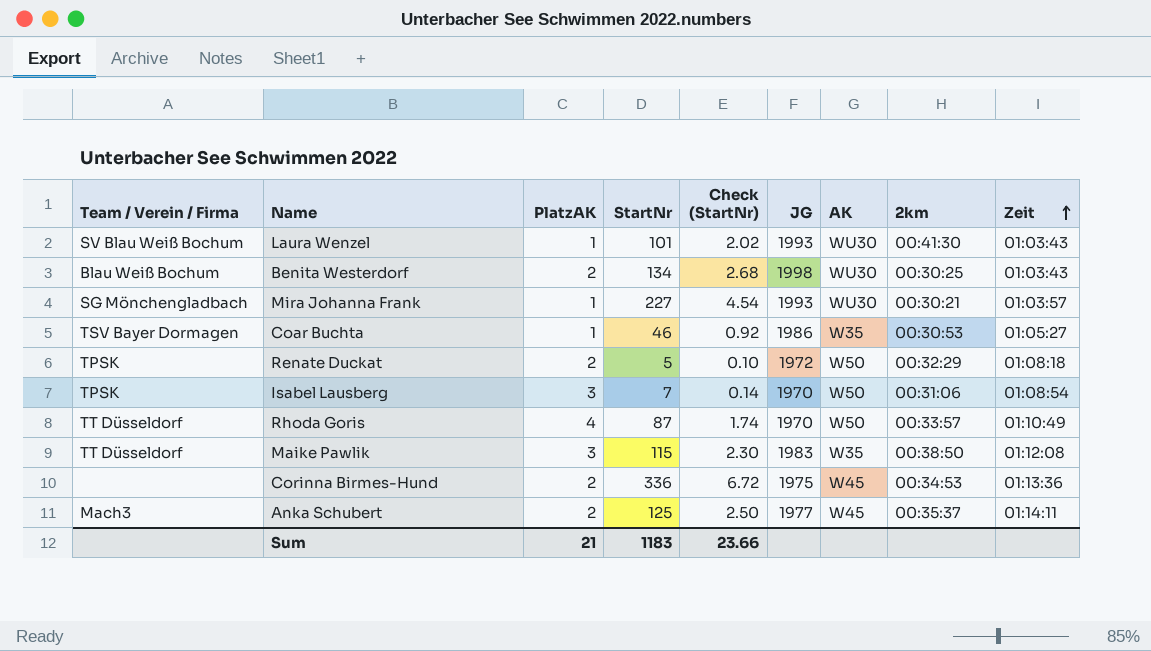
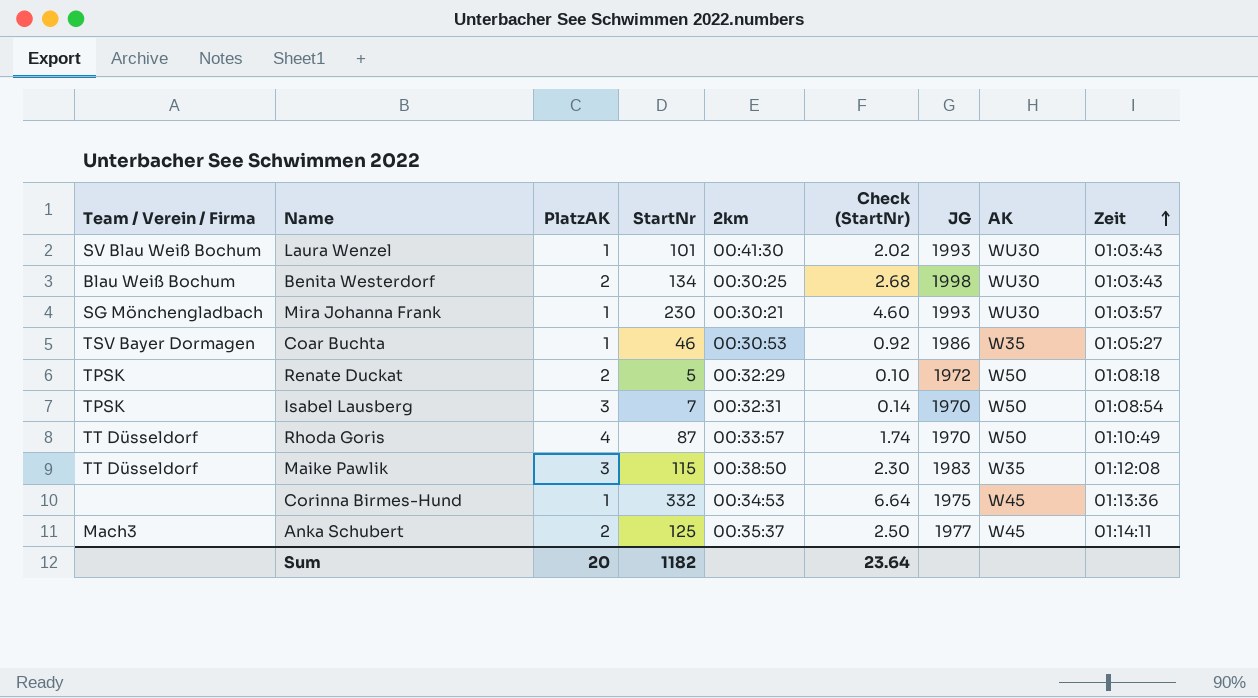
column 2km | position: 8 -> 5
Mira Johanna Frank | StartNr: 227 -> 230
Mira Johanna Frank | Check (StartNr): 4.54 -> 4.60
Isabel Lausberg | 2km: 00:31:06 -> 00:32:31
Corinna Birmes-Hund | PlatzAK: 2 -> 1
Corinna Birmes-Hund | StartNr: 336 -> 332
Corinna Birmes-Hund | Check (StartNr): 6.72 -> 6.64
Sum | PlatzAK: 21 -> 20
Sum | StartNr: 1183 -> 1182
Sum | Check (StartNr): 23.66 -> 23.64

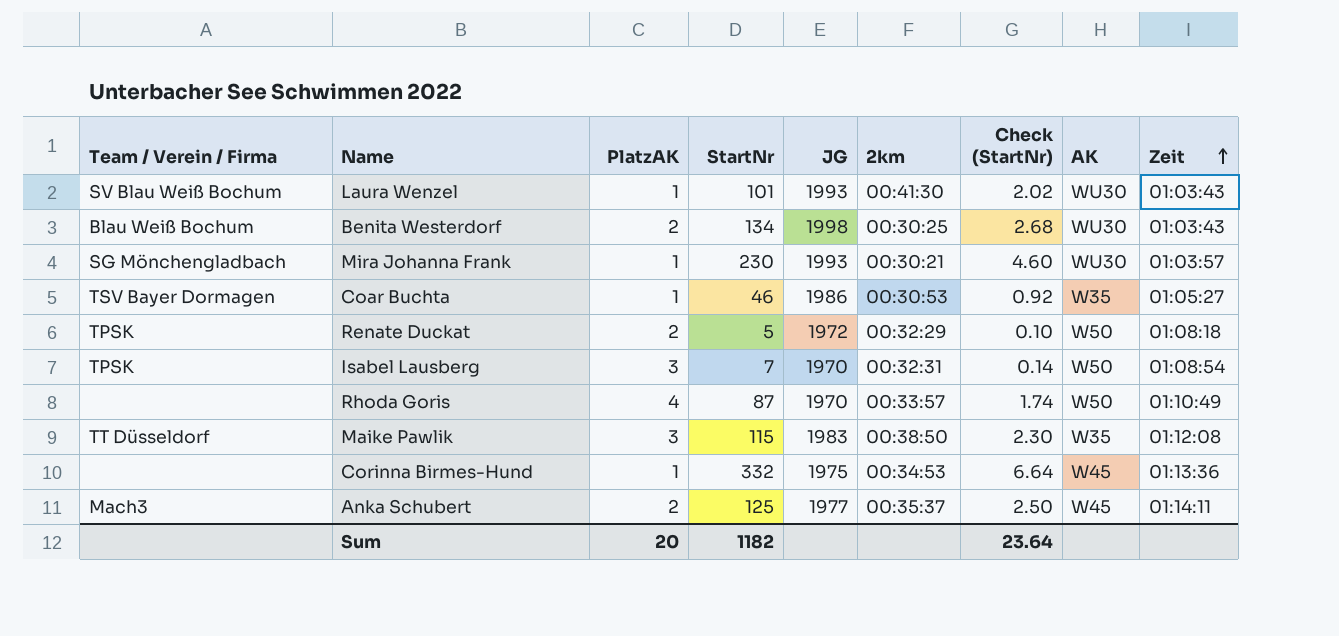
column JG | position: 7 -> 5
Rhoda Goris | Team / Verein / Firma: TT Düsseldorf -> none

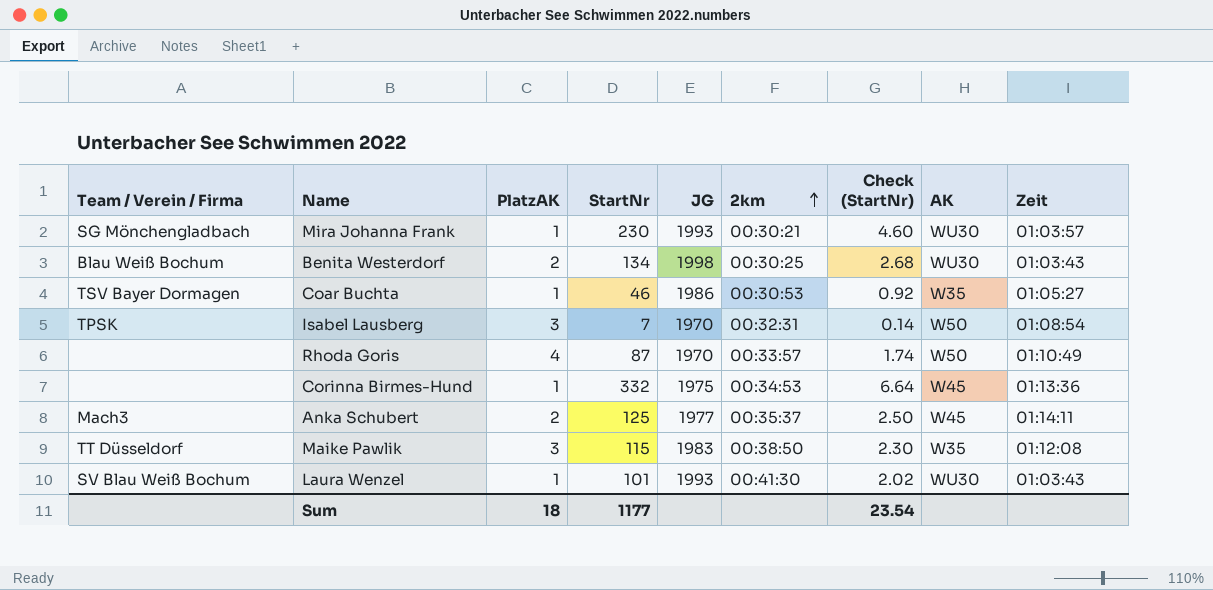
row order: Zeit ascending -> 2km ascending
row Renate Duckat: TPSK | 2 | 5 | 1972 | 00:32:29 | 0.10 | W50 | 01:08:18 -> none
Sum | PlatzAK: 20 -> 18
Sum | StartNr: 1182 -> 1177
Sum | Check (StartNr): 23.64 -> 23.54

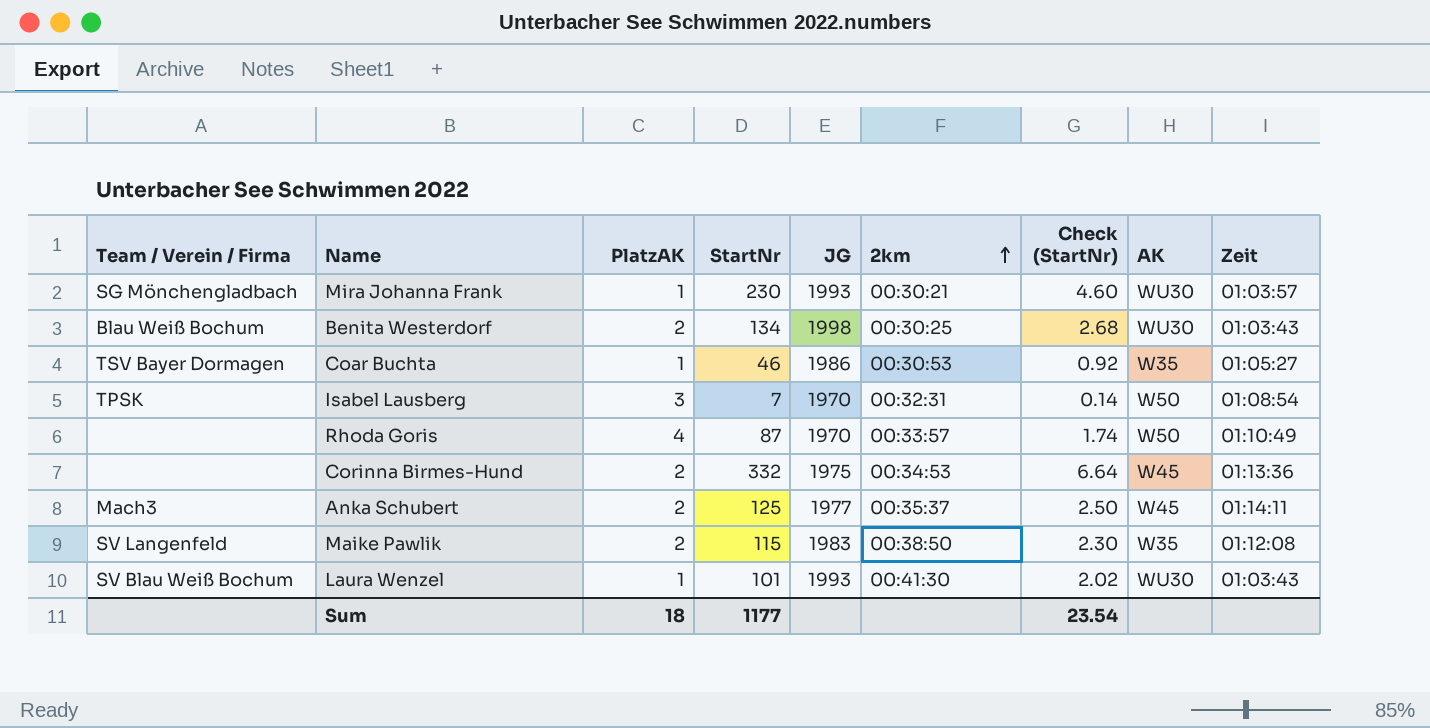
Corinna Birmes-Hund | PlatzAK: 1 -> 2
Maike Pawlik | Team / Verein / Firma: TT Düsseldorf -> SV Langenfeld
Maike Pawlik | PlatzAK: 3 -> 2

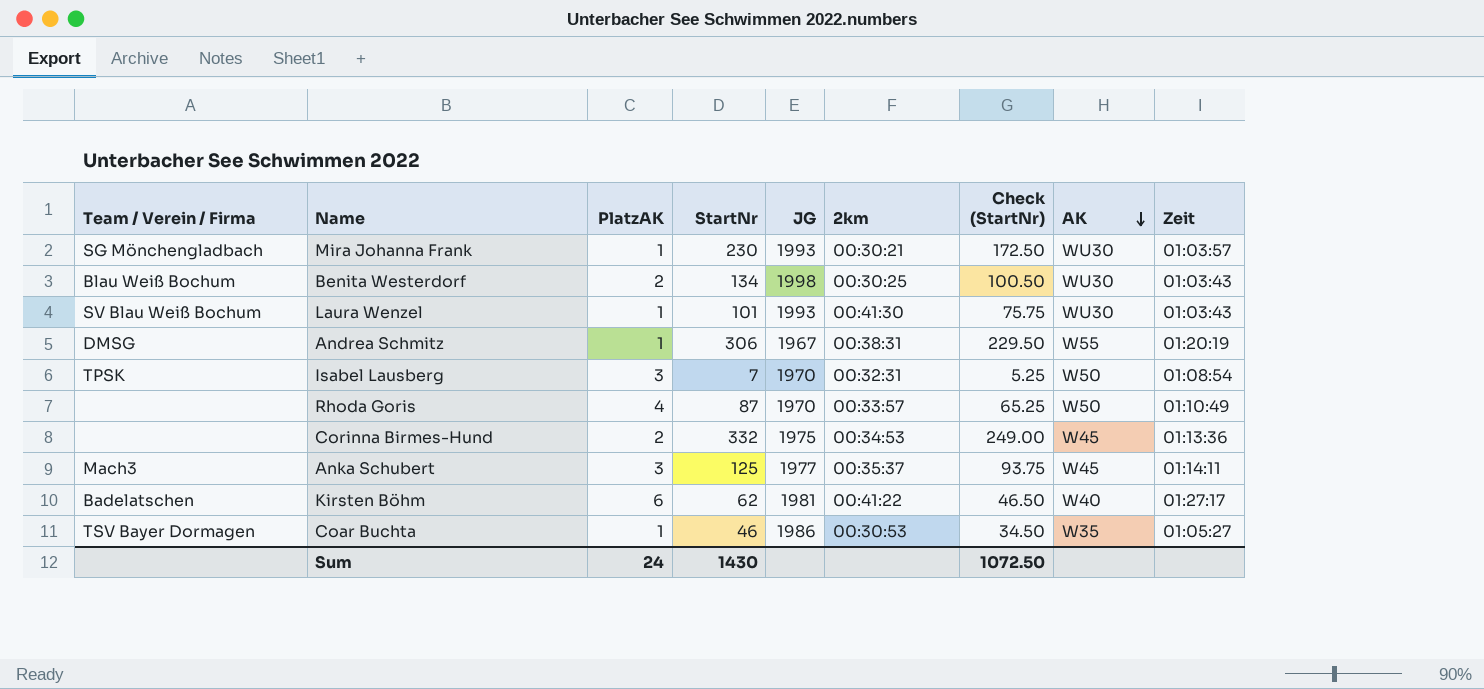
row order: 2km ascending -> AK descending
column Check (StartNr) | formula: [StartNr] * 0.02 -> [StartNr] * 0.75
row Maike Pawlik: SV Langenfeld | 2 | 115 | 1983 | 00:38:50 | 2.30 | W35 | 01:12:08 -> none
row Andrea Schmitz: none -> DMSG | 1 | 306 | 1967 | 00:38:31 | 229.50 | W55 | 01:20:19
Anka Schubert | PlatzAK: 2 -> 3
row Kirsten Böhm: none -> Badelatschen | 6 | 62 | 1981 | 00:41:22 | 46.50 | W40 | 01:27:17
Sum | PlatzAK: 18 -> 24
Sum | StartNr: 1177 -> 1430
Sum | Check (StartNr): 23.54 -> 1072.50

